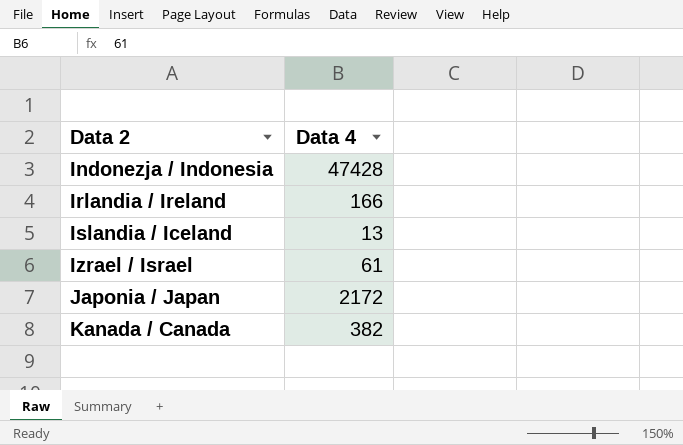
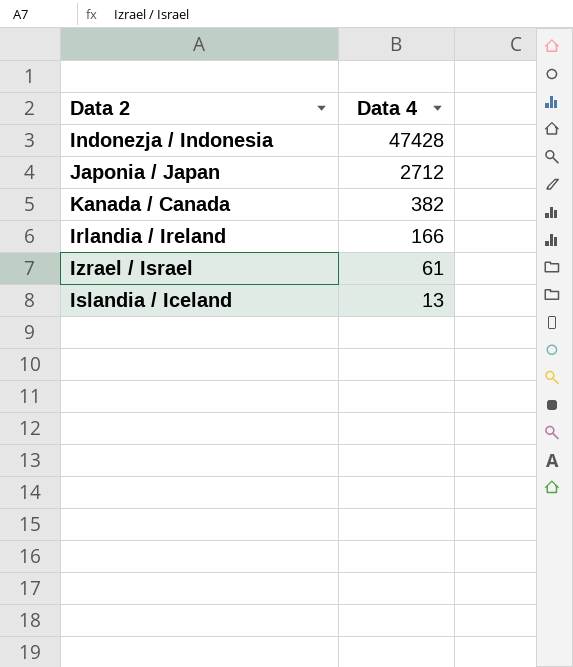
row order: Data 2 ascending -> Data 4 descending
Japonia / Japan | Data 4: 2172 -> 2712

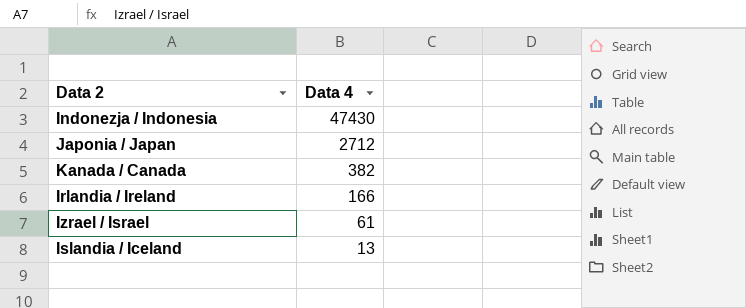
Indonezja / Indonesia | Data 4: 47428 -> 47430

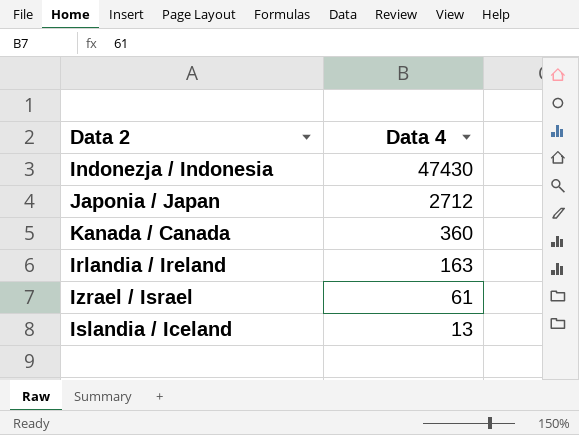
Kanada / Canada | Data 4: 382 -> 360
Irlandia / Ireland | Data 4: 166 -> 163

